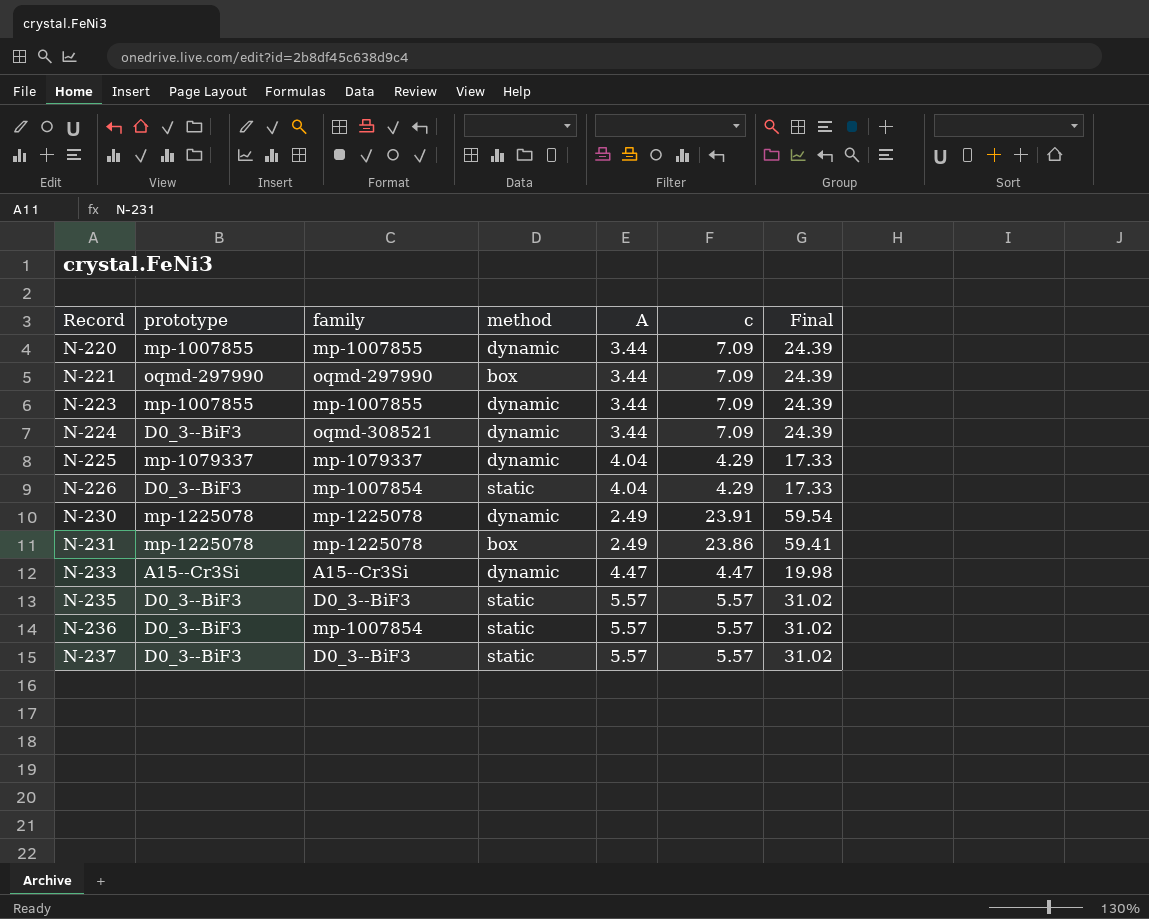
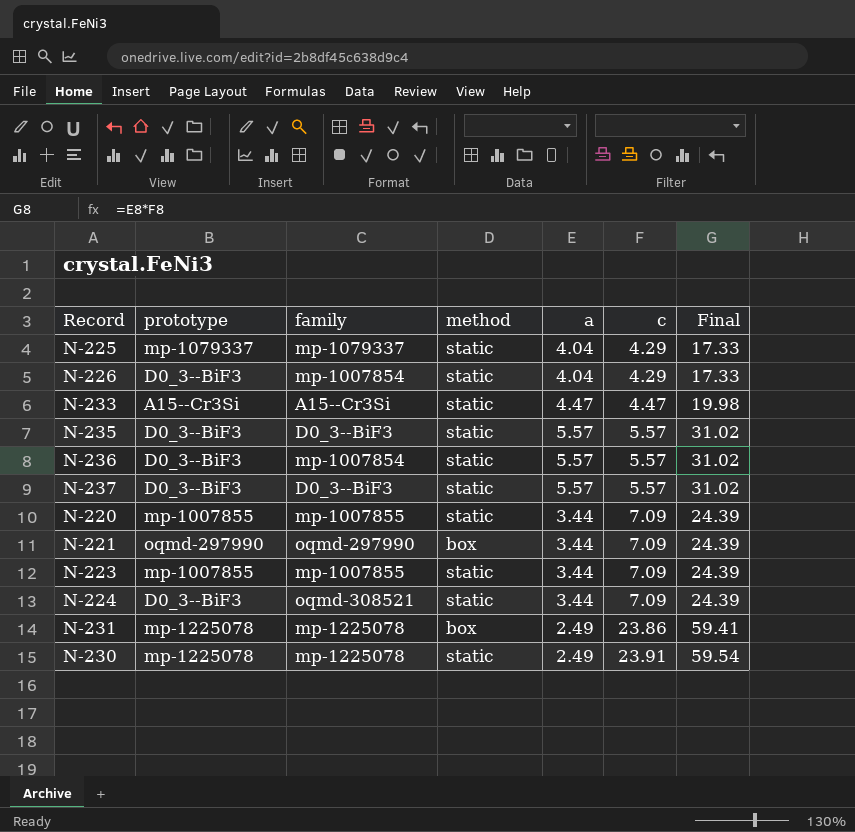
row order: Record ascending -> c ascending
column name: A -> a
N-225 | method: dynamic -> static
N-233 | method: dynamic -> static
N-220 | method: dynamic -> static
N-223 | method: dynamic -> static
N-224 | method: dynamic -> static
N-230 | method: dynamic -> static

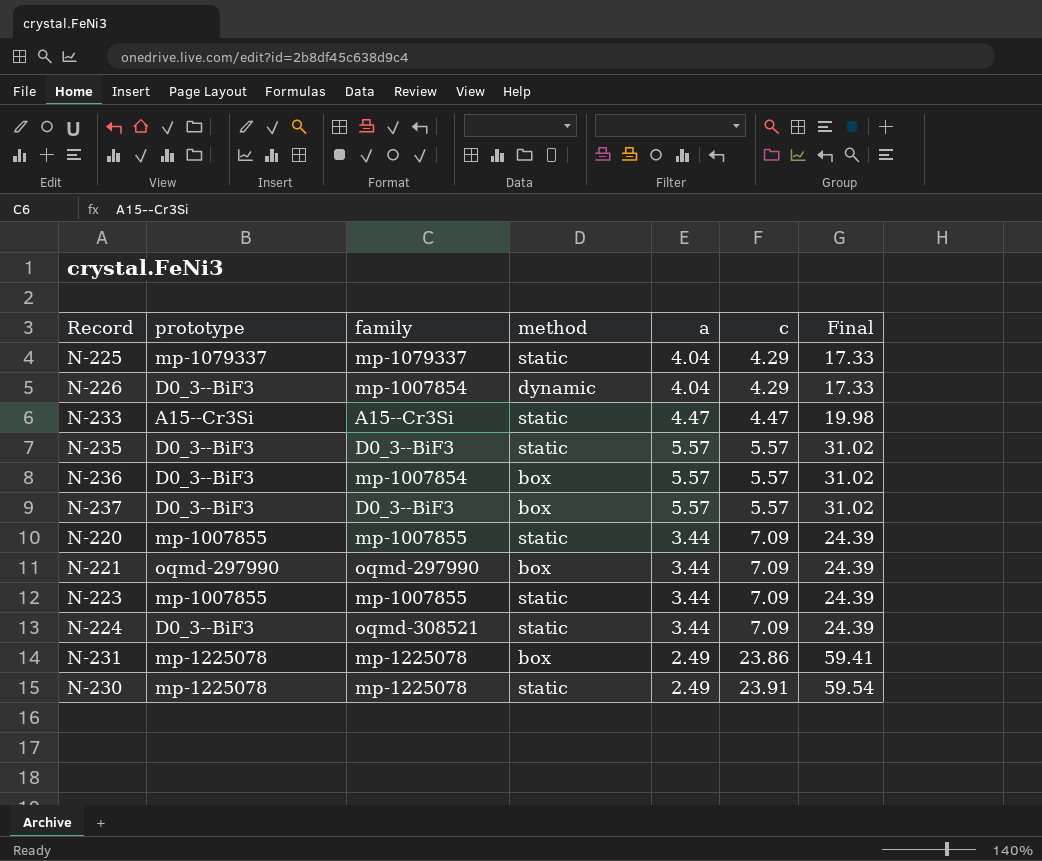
N-226 | method: static -> dynamic
N-236 | method: static -> box
N-237 | method: static -> box

